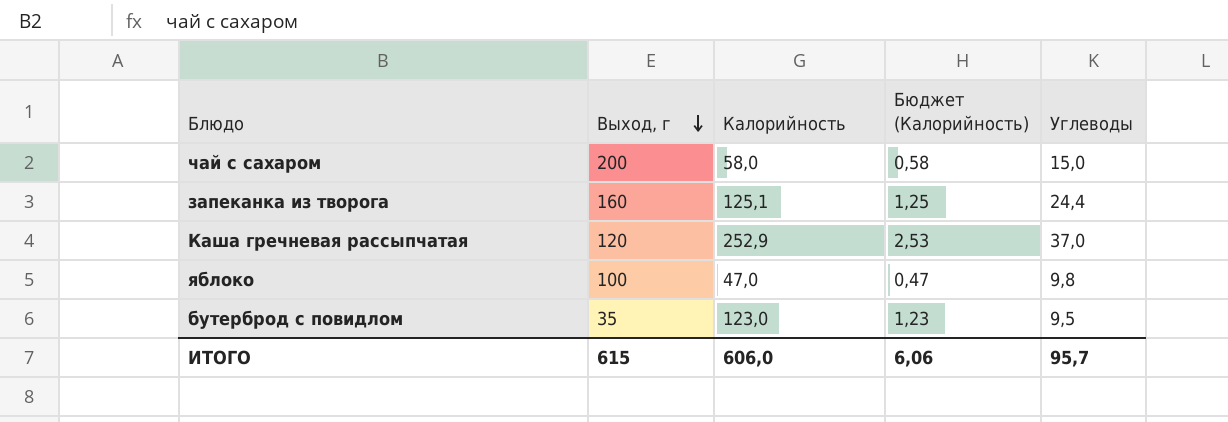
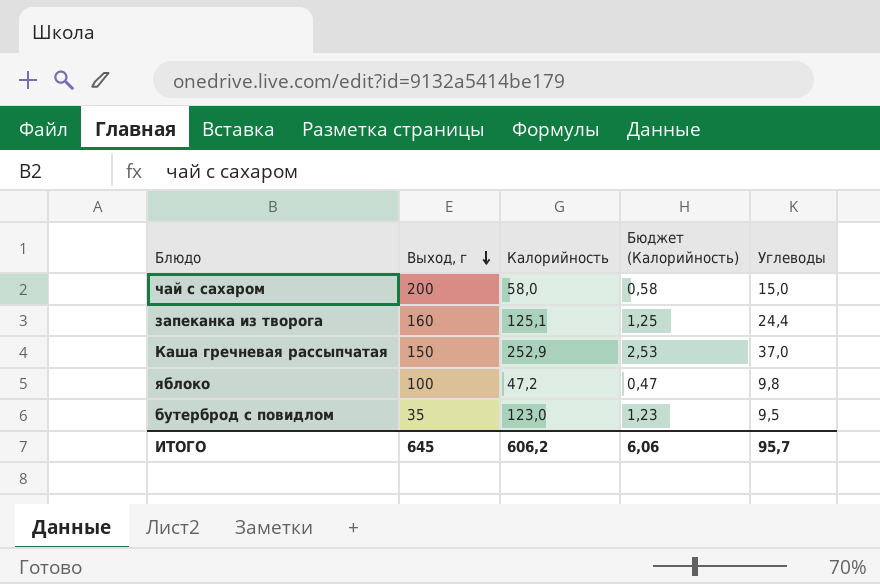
Каша гречневая рассыпчатая | Выход, г: 120 -> 150
яблоко | Калорийность: 47,0 -> 47,2
ИТОГО | Выход, г: 615 -> 645
ИТОГО | Калорийность: 606,0 -> 606,2

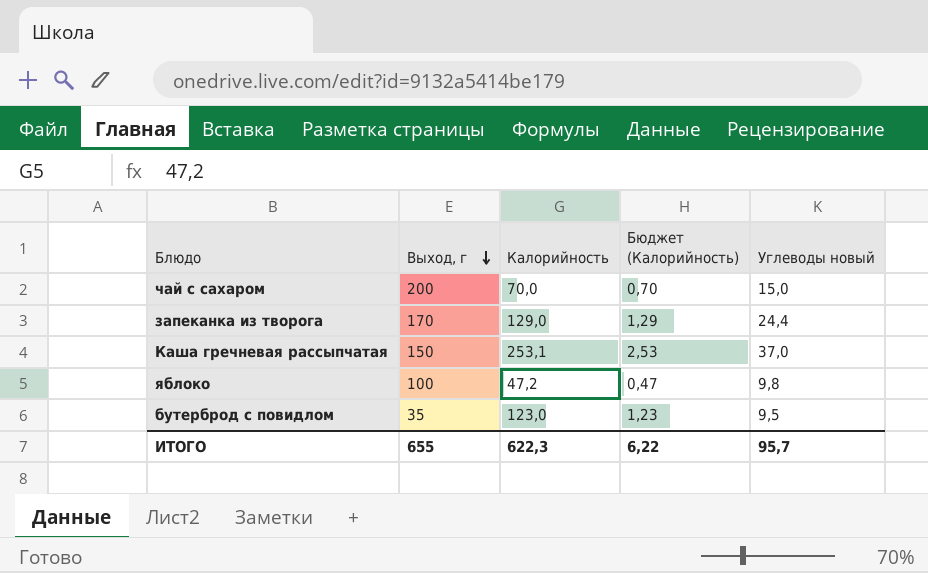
column name: Углеводы -> Углеводы новый
чай с сахаром | Калорийность: 58,0 -> 70,0
чай с сахаром | Бюджет (Калорийность): 0,58 -> 0,70
запеканка из творога | Выход, г: 160 -> 170
запеканка из творога | Калорийность: 125,1 -> 129,0
запеканка из творога | Бюджет (Калорийность): 1,25 -> 1,29
Каша гречневая рассыпчатая | Калорийность: 252,9 -> 253,1
ИТОГО | Выход, г: 645 -> 655
ИТОГО | Калорийность: 606,2 -> 622,3
ИТОГО | Бюджет (Калорийность): 6,06 -> 6,22

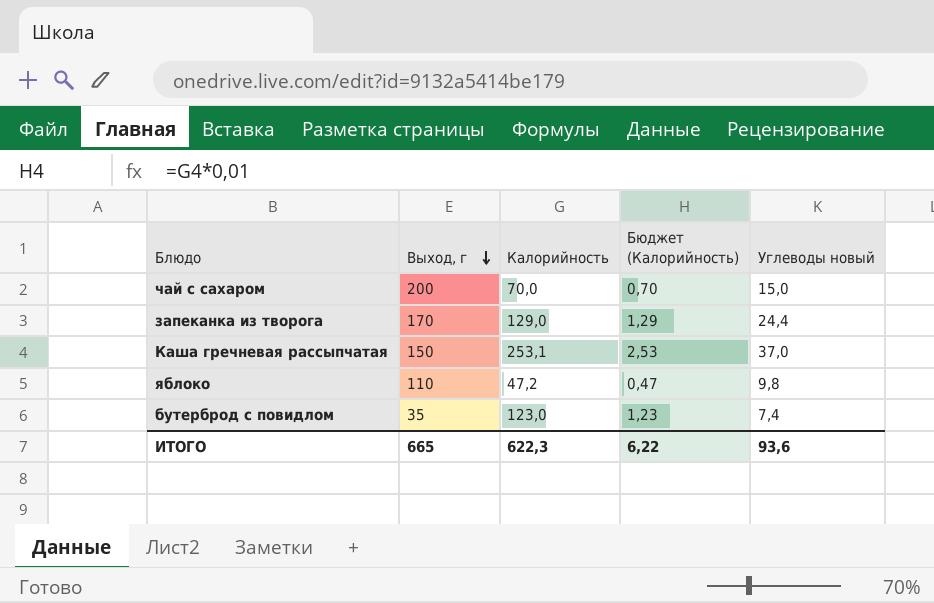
яблоко | Выход, г: 100 -> 110
бутерброд с повидлом | Углеводы новый: 9,5 -> 7,4
ИТОГО | Выход, г: 655 -> 665
ИТОГО | Углеводы новый: 95,7 -> 93,6

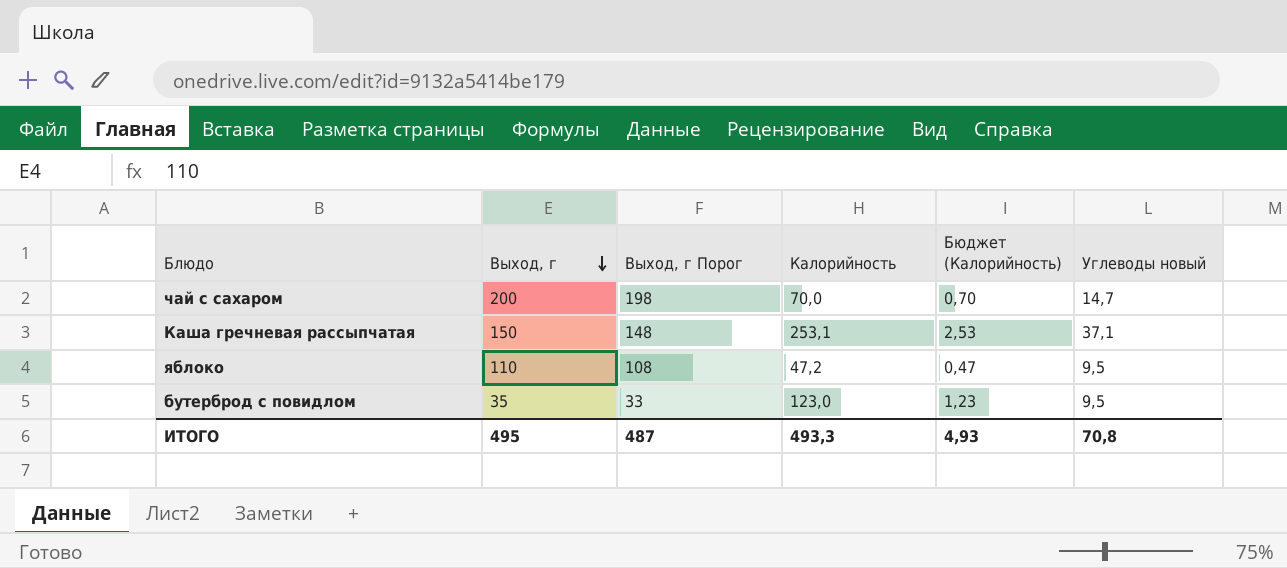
column Выход, г Порог | formula: none -> [Выход, г] - 2
row запеканка из творога: 170 | 129,0 | 1,29 | 24,4 -> none
чай с сахаром | Углеводы новый: 15,0 -> 14,7
Каша гречневая рассыпчатая | Углеводы новый: 37,0 -> 37,1
яблоко | Углеводы новый: 9,8 -> 9,5
бутерброд с повидлом | Углеводы новый: 7,4 -> 9,5
ИТОГО | Выход, г: 665 -> 495
ИТОГО | Калорийность: 622,3 -> 493,3
ИТОГО | Бюджет (Калорийность): 6,22 -> 4,93
ИТОГО | Углеводы новый: 93,6 -> 70,8

